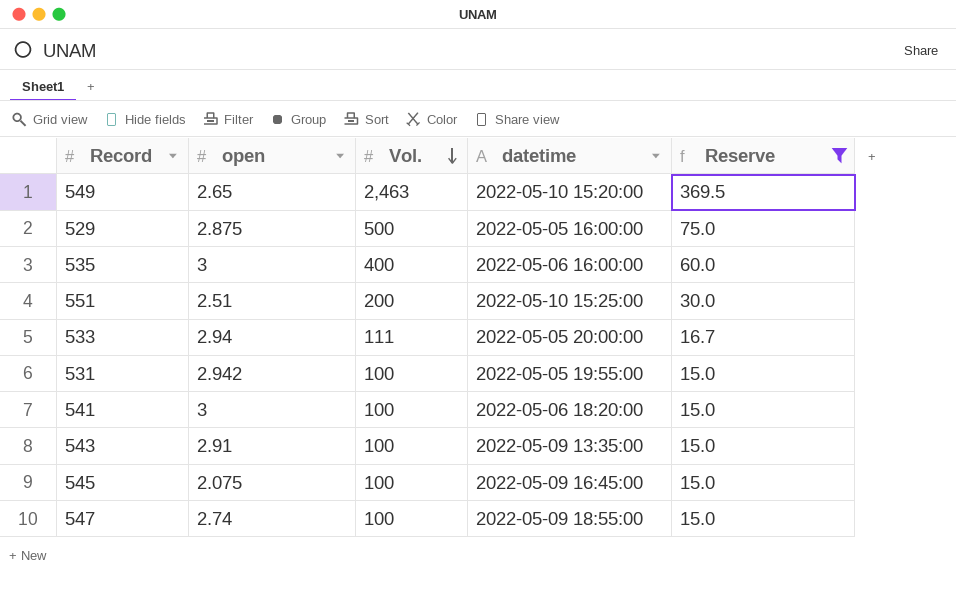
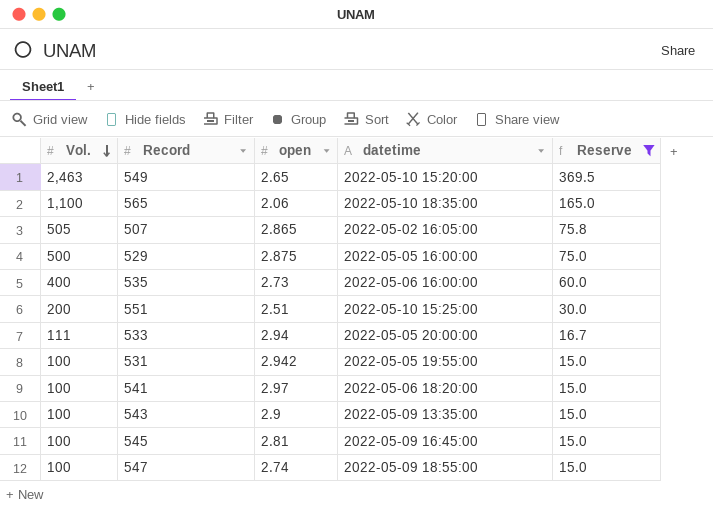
column Vol. | position: 3 -> 1
row 565: none -> 1,100 | 2.06 | 2022-05-10 18:35:00 | 165.0
row 507: none -> 505 | 2.865 | 2022-05-02 16:05:00 | 75.8
535 | open: 3 -> 2.73
541 | open: 3 -> 2.97
543 | open: 2.91 -> 2.9
545 | open: 2.075 -> 2.81

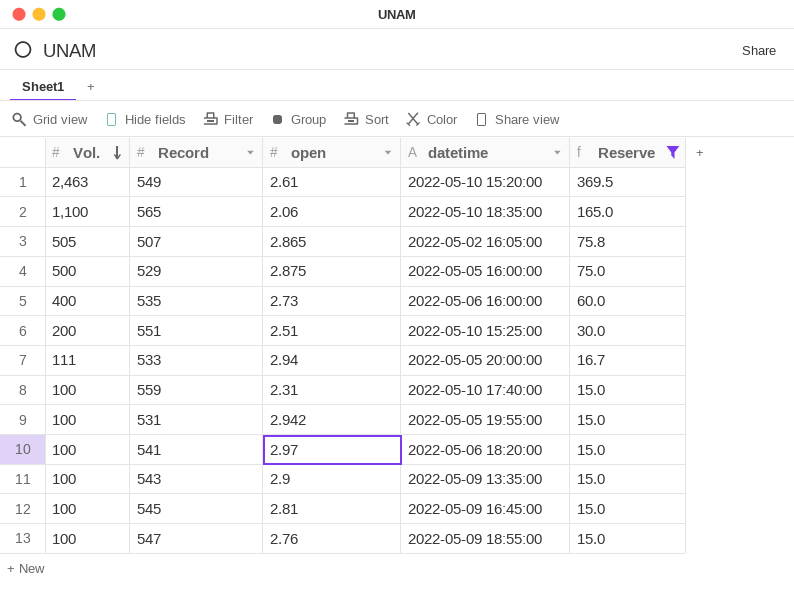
549 | open: 2.65 -> 2.61
row 559: none -> 100 | 2.31 | 2022-05-10 17:40:00 | 15.0
547 | open: 2.74 -> 2.76

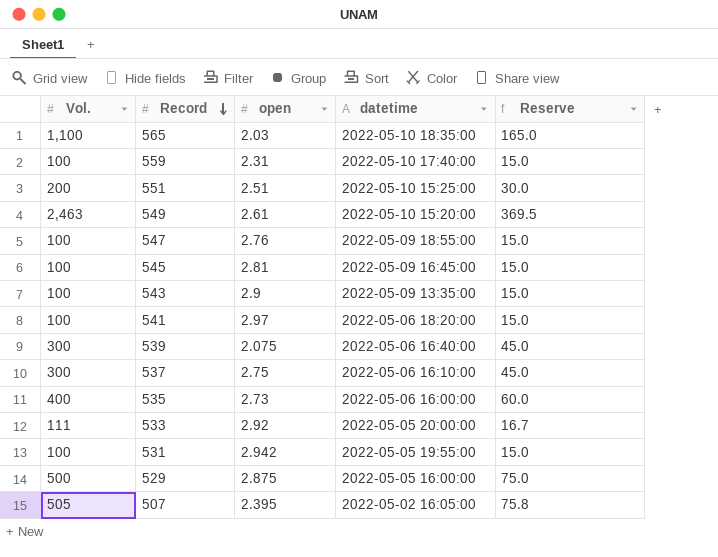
filter: Reserve != 45.0 -> none
row order: Vol. descending -> Record descending
565 | open: 2.06 -> 2.03
533 | open: 2.94 -> 2.92
507 | open: 2.865 -> 2.395

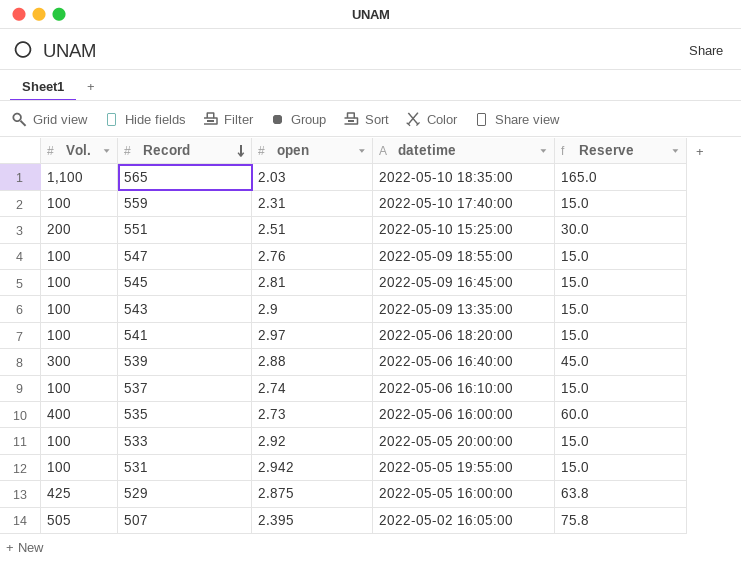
row 549: 2,463 | 2.61 | 2022-05-10 15:20:00 | 369.5 -> none
539 | open: 2.075 -> 2.88
537 | Vol.: 300 -> 100
537 | open: 2.75 -> 2.74
537 | Reserve: 45.0 -> 15.0
533 | Vol.: 111 -> 100
533 | Reserve: 16.7 -> 15.0
529 | Vol.: 500 -> 425
529 | Reserve: 75.0 -> 63.8

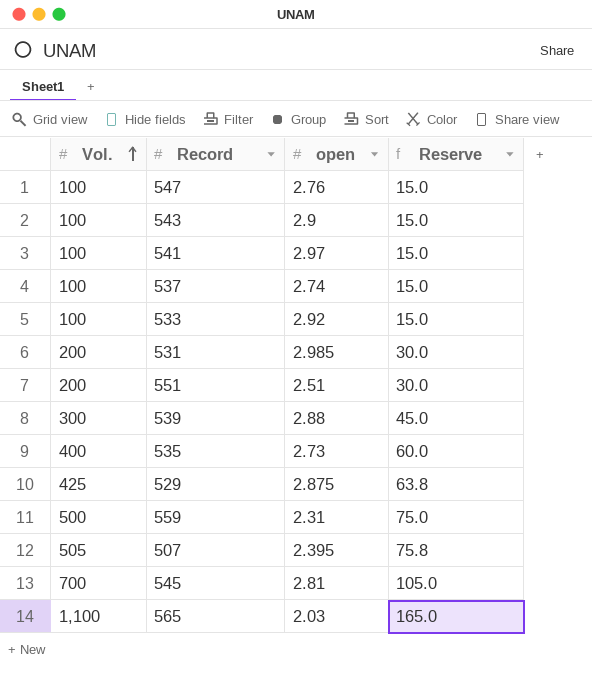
row order: Record descending -> Vol. ascending
column datetime | position: 4 -> none
531 | Vol.: 100 -> 200
531 | open: 2.942 -> 2.985
531 | Reserve: 15.0 -> 30.0
559 | Vol.: 100 -> 500
559 | Reserve: 15.0 -> 75.0
545 | Vol.: 100 -> 700
545 | Reserve: 15.0 -> 105.0

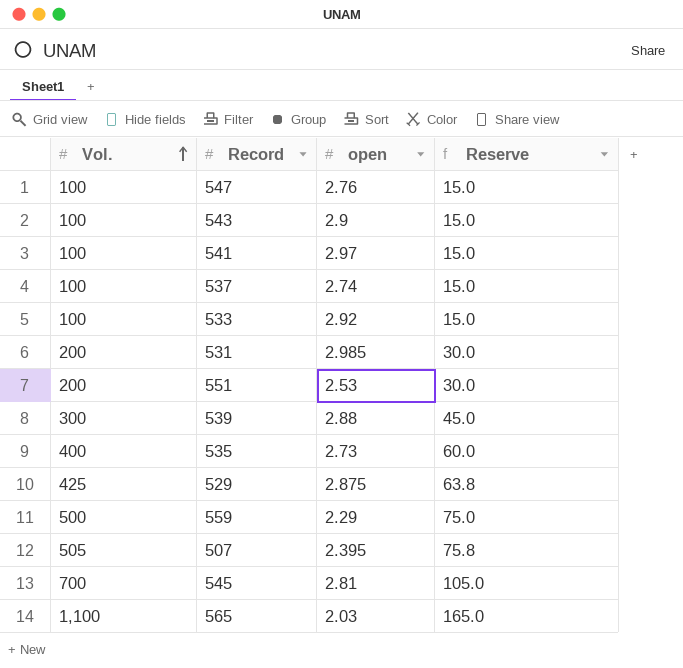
551 | open: 2.51 -> 2.53
559 | open: 2.31 -> 2.29

